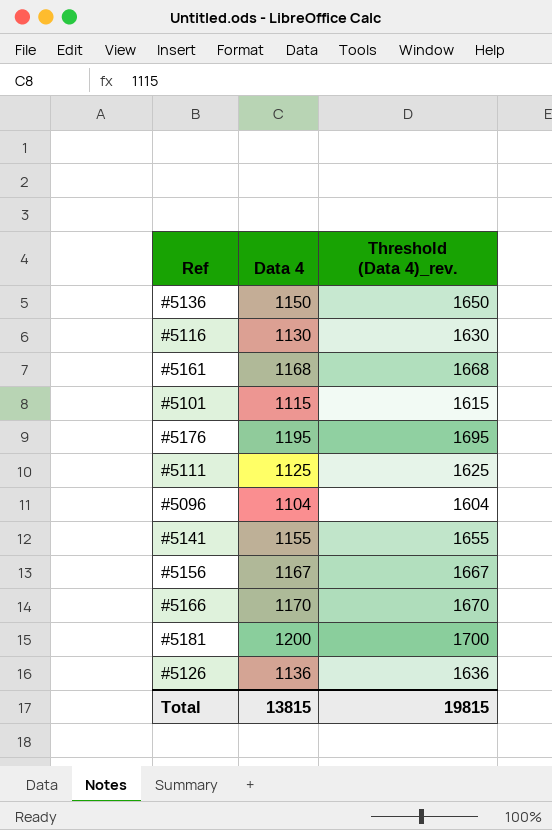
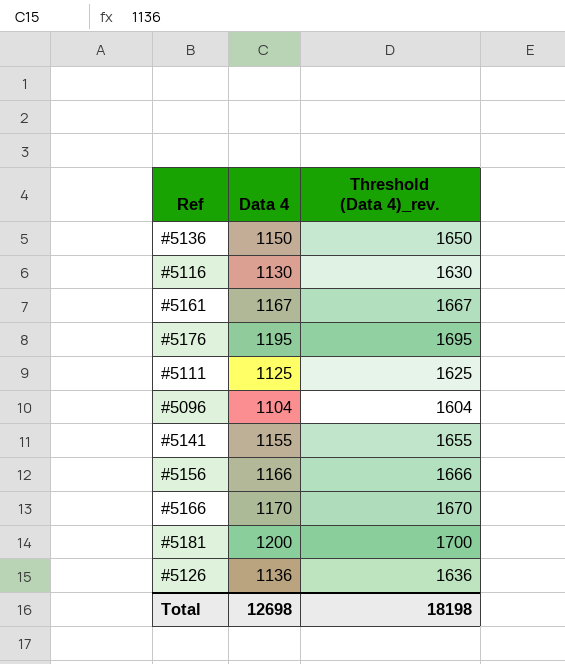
row #5101: 1115 | 1615 -> none
#5161 | Data 4: 1168 -> 1167
#5161 | Threshold (Data 4)_rev.: 1668 -> 1667
#5156 | Data 4: 1167 -> 1166
#5156 | Threshold (Data 4)_rev.: 1667 -> 1666
Total | Data 4: 13815 -> 12698
Total | Threshold (Data 4)_rev.: 19815 -> 18198

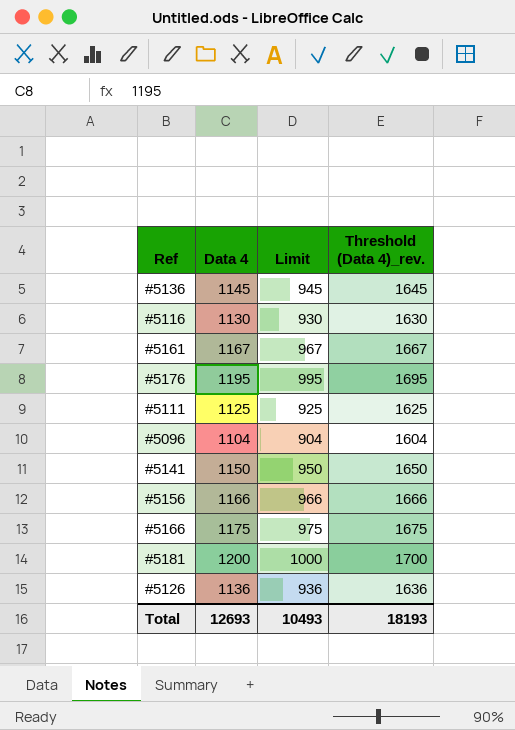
column Limit | formula: none -> [Data 4] - 200
#5136 | Data 4: 1150 -> 1145
#5136 | Threshold (Data 4)_rev.: 1650 -> 1645
#5141 | Data 4: 1155 -> 1150
#5141 | Threshold (Data 4)_rev.: 1655 -> 1650
#5166 | Data 4: 1170 -> 1175
#5166 | Threshold (Data 4)_rev.: 1670 -> 1675
Total | Data 4: 12698 -> 12693
Total | Threshold (Data 4)_rev.: 18198 -> 18193

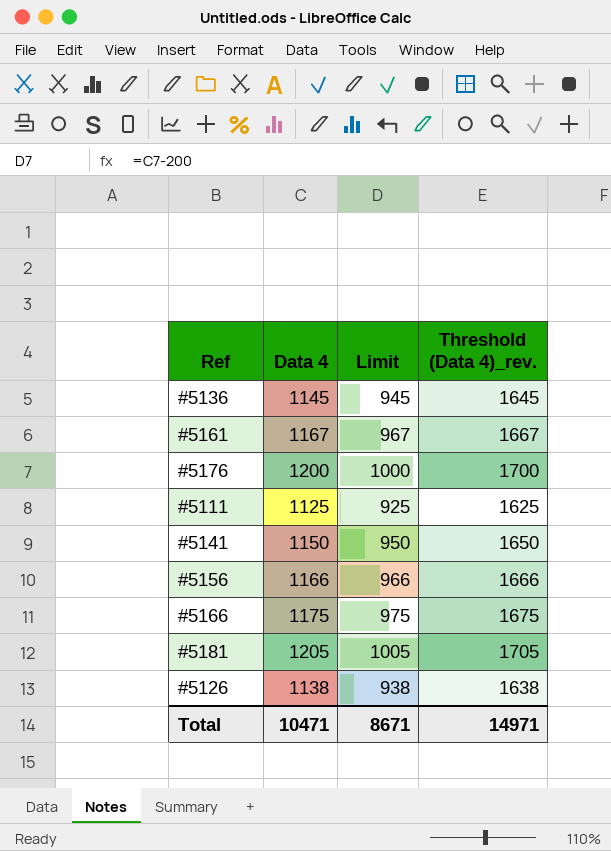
row #5116: 1130 | 930 | 1630 -> none
row #5096: 1104 | 904 | 1604 -> none
#5176 | Data 4: 1195 -> 1200
#5176 | Limit: 995 -> 1000
#5176 | Threshold (Data 4)_rev.: 1695 -> 1700
#5181 | Data 4: 1200 -> 1205
#5181 | Limit: 1000 -> 1005
#5181 | Threshold (Data 4)_rev.: 1700 -> 1705
#5126 | Data 4: 1136 -> 1138
#5126 | Limit: 936 -> 938
#5126 | Threshold (Data 4)_rev.: 1636 -> 1638
Total | Data 4: 12693 -> 10471
Total | Limit: 10493 -> 8671
Total | Threshold (Data 4)_rev.: 18193 -> 14971

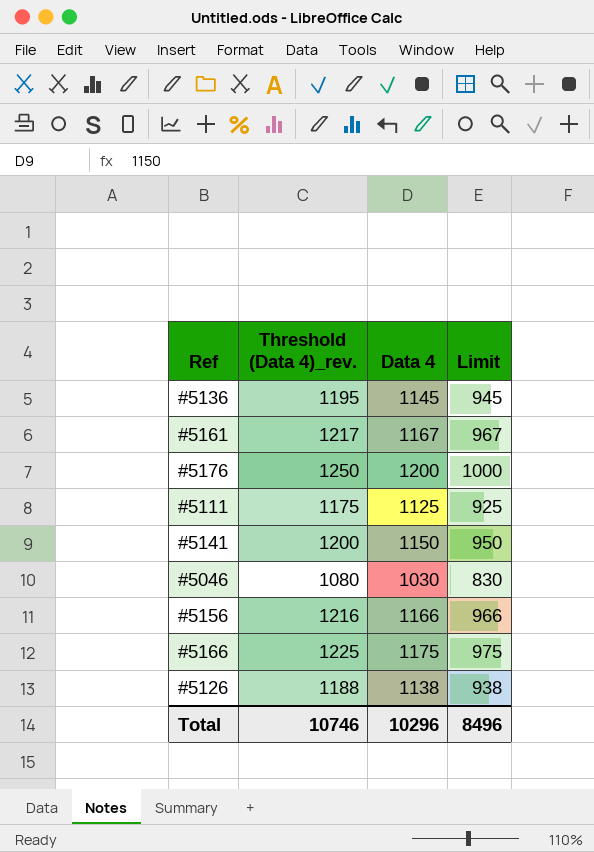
column Threshold (Data 4)_rev. | formula: [Data 4] + 500 -> [Data 4] + 50
column Threshold (Data 4)_rev. | position: 4 -> 2
row #5181: 1205 | 1005 | 1705 -> none
row #5046: none -> 1080 | 1030 | 830
Total | Threshold (Data 4)_rev.: 14971 -> 10746
Total | Data 4: 10471 -> 10296
Total | Limit: 8671 -> 8496

